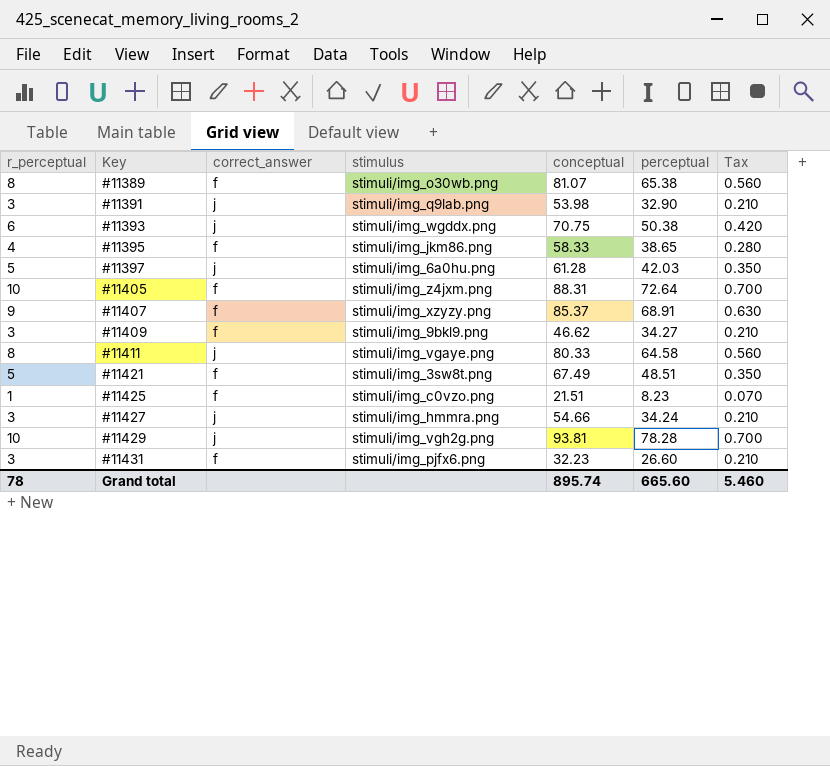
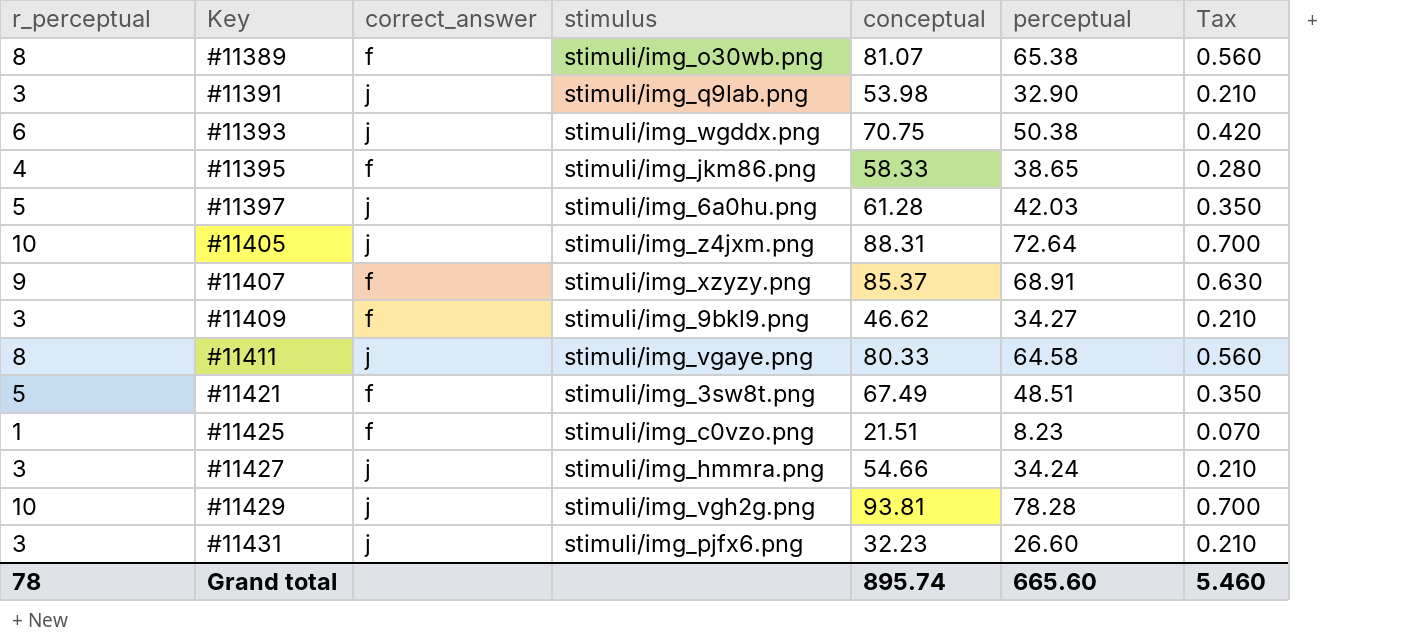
#11405 | correct_answer: f -> j
#11431 | correct_answer: f -> j

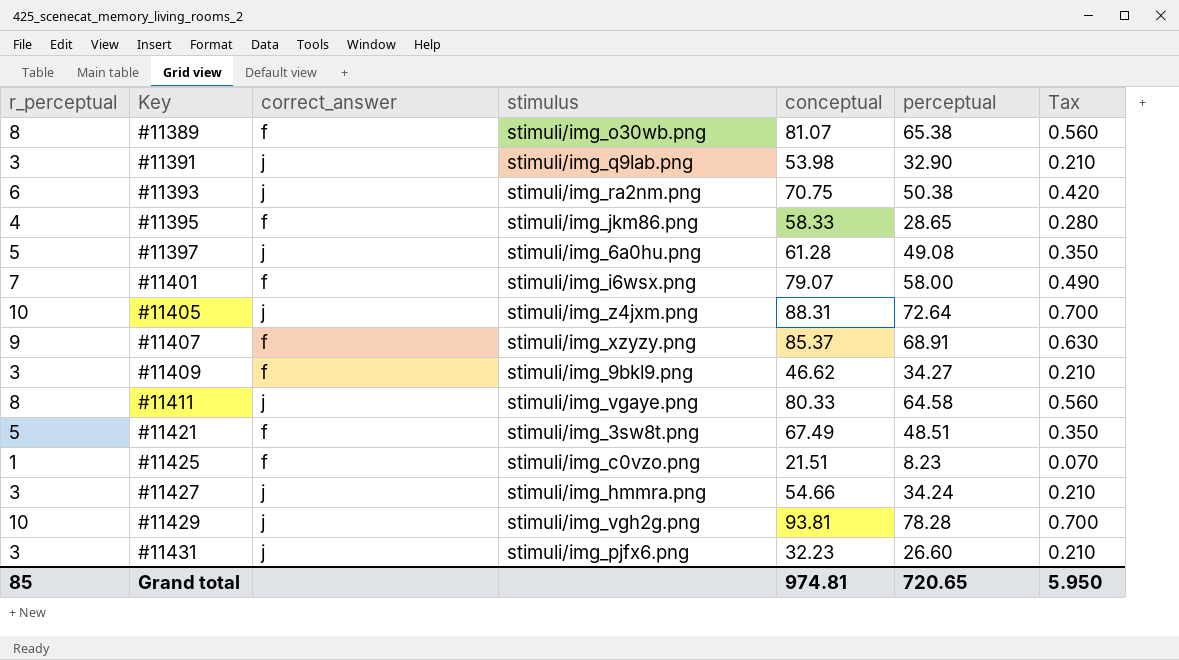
#11393 | stimulus: stimuli/img_wgddx.png -> stimuli/img_ra2nm.png
#11395 | perceptual: 38.65 -> 28.65
#11397 | perceptual: 42.03 -> 49.08
row #11401: none -> 7 | f | stimuli/img_i6wsx.png | 79.07 | 58.00 | 0.490
Grand total | r_perceptual: 78 -> 85
Grand total | conceptual: 895.74 -> 974.81
Grand total | perceptual: 665.60 -> 720.65
Grand total | Tax: 5.460 -> 5.950

